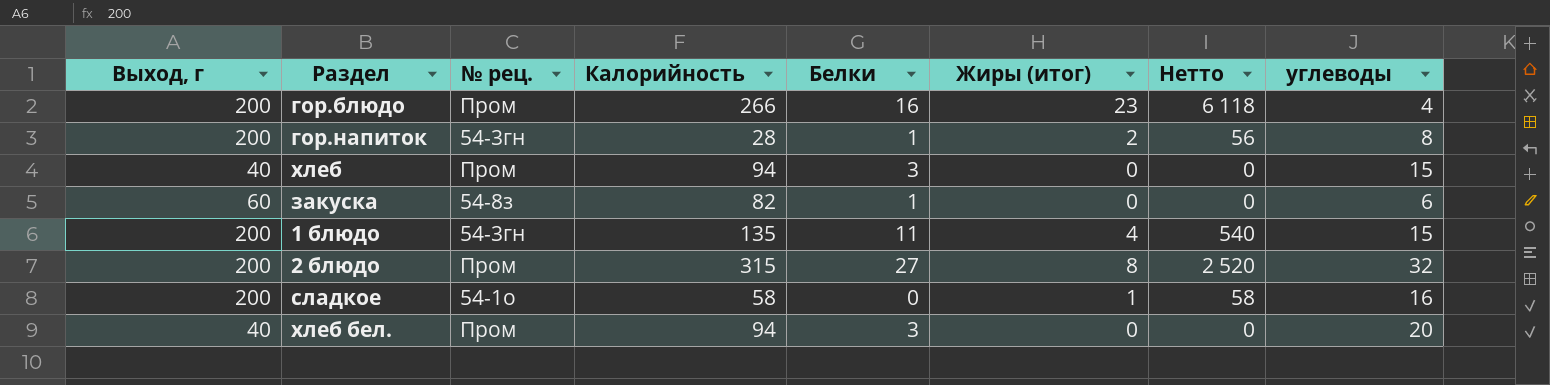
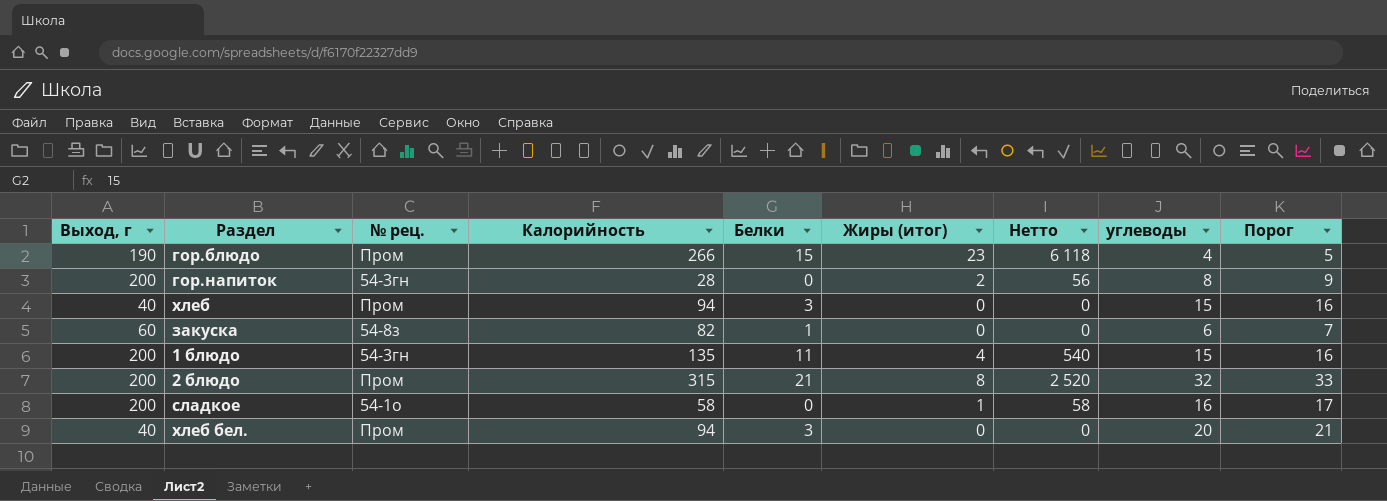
column Порог | formula: none -> [углеводы] + 1
гор.блюдо | Выход, г: 200 -> 190
гор.блюдо | Белки: 16 -> 15
гор.напиток | Белки: 1 -> 0
2 блюдо | Белки: 27 -> 21

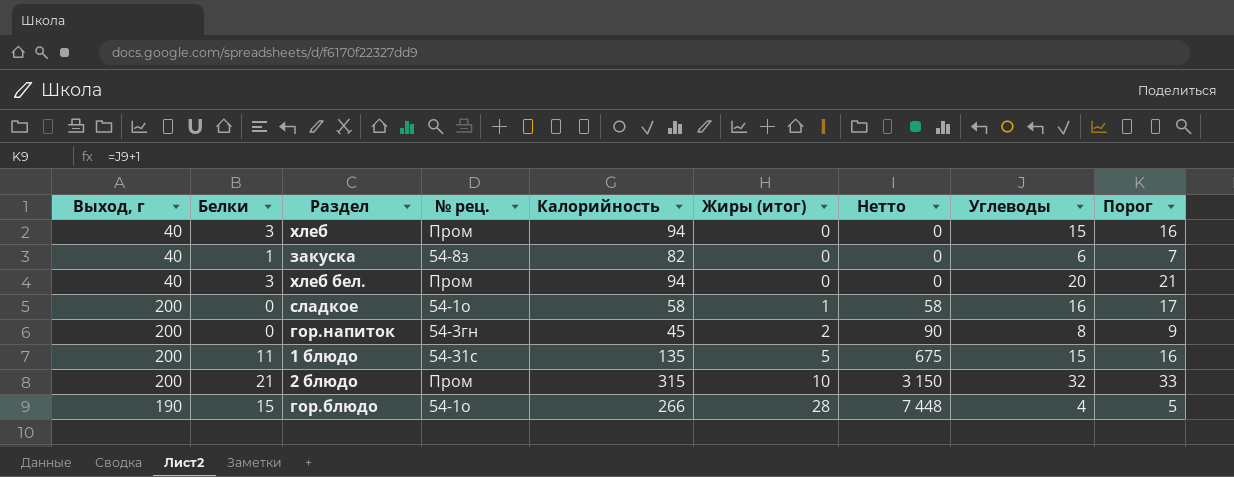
row order: none -> Жиры (итог) ascending
column Белки | position: 5 -> 2
column name: углеводы -> Углеводы
закуска | Выход, г: 60 -> 40
гор.напиток | Калорийность: 28 -> 45
гор.напиток | Нетто: 56 -> 90
1 блюдо | № рец.: 54-3гн -> 54-31с
1 блюдо | Жиры (итог): 4 -> 5
1 блюдо | Нетто: 540 -> 675
2 блюдо | Жиры (итог): 8 -> 10
2 блюдо | Нетто: 2 520 -> 3 150
гор.блюдо | № рец.: Пром -> 54-1о
гор.блюдо | Жиры (итог): 23 -> 28
гор.блюдо | Нетто: 6 118 -> 7 448

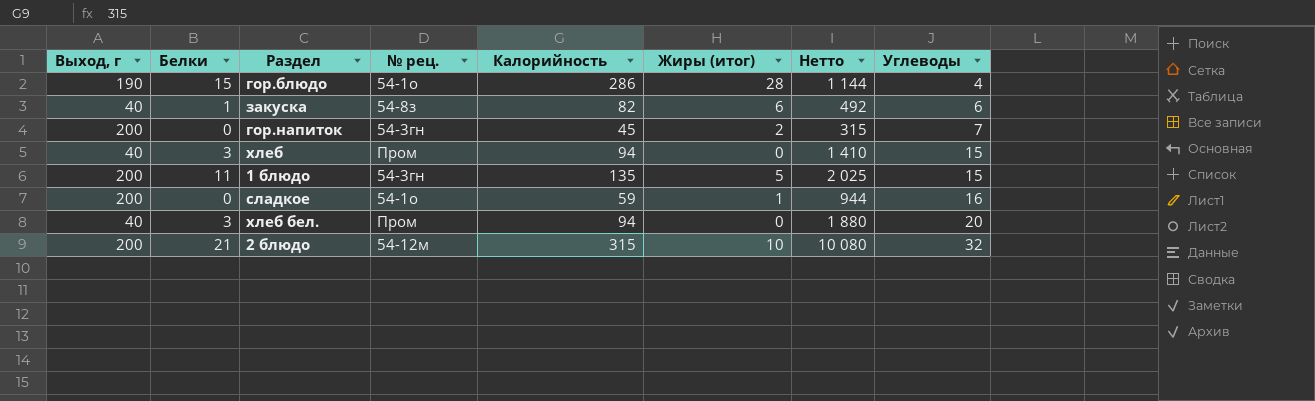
row order: Жиры (итог) ascending -> Углеводы ascending
column Порог | formula: [Углеводы] + 1 -> none
column Нетто | formula: [Калорийность] * [Жиры (итог)] -> [Калорийность] * [Углеводы]
гор.блюдо | Калорийность: 266 -> 286
закуска | Жиры (итог): 0 -> 6
гор.напиток | Углеводы: 8 -> 7
1 блюдо | № рец.: 54-31с -> 54-3гн
сладкое | Калорийность: 58 -> 59
2 блюдо | № рец.: Пром -> 54-12м

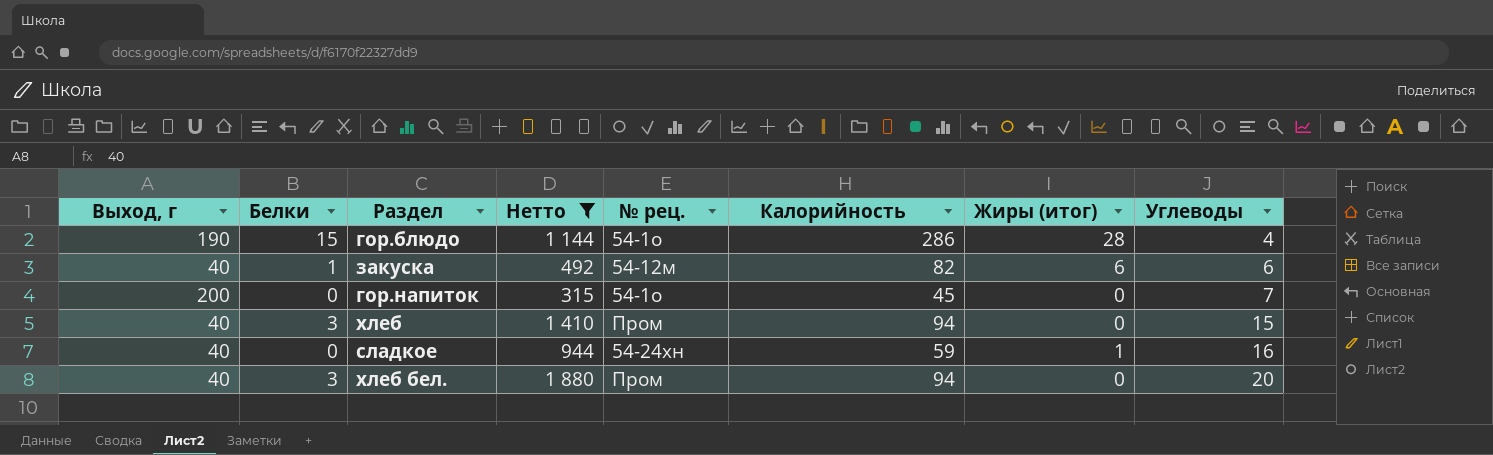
filter: none -> Нетто <= 1 880
column Нетто | position: 7 -> 4
закуска | № рец.: 54-8з -> 54-12м
гор.напиток | № рец.: 54-3гн -> 54-1о
гор.напиток | Жиры (итог): 2 -> 0
сладкое | Выход, г: 200 -> 40
сладкое | № рец.: 54-1о -> 54-24хн

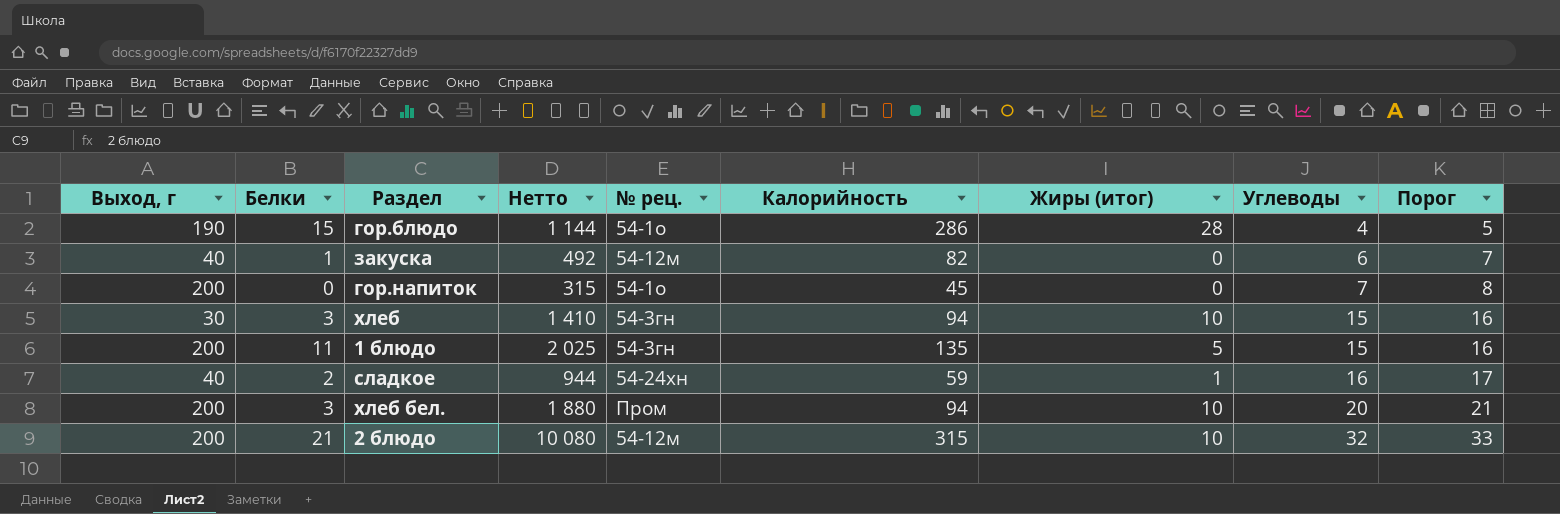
filter: Нетто <= 1 880 -> none
column Порог | formula: none -> [Углеводы] + 1
закуска | Жиры (итог): 6 -> 0
хлеб | Выход, г: 40 -> 30
хлеб | № рец.: Пром -> 54-3гн
хлеб | Жиры (итог): 0 -> 10
сладкое | Белки: 0 -> 2
хлеб бел. | Выход, г: 40 -> 200
хлеб бел. | Жиры (итог): 0 -> 10

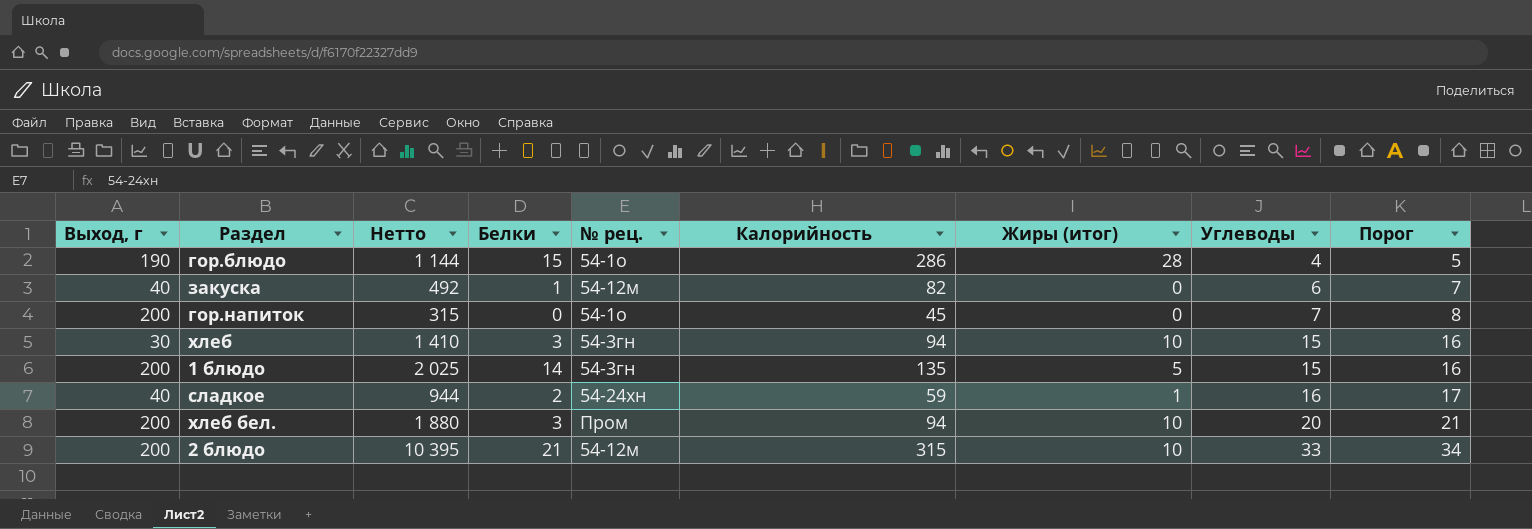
column Белки | position: 2 -> 4
1 блюдо | Белки: 11 -> 14
2 блюдо | Нетто: 10 080 -> 10 395
2 блюдо | Углеводы: 32 -> 33
2 блюдо | Порог: 33 -> 34

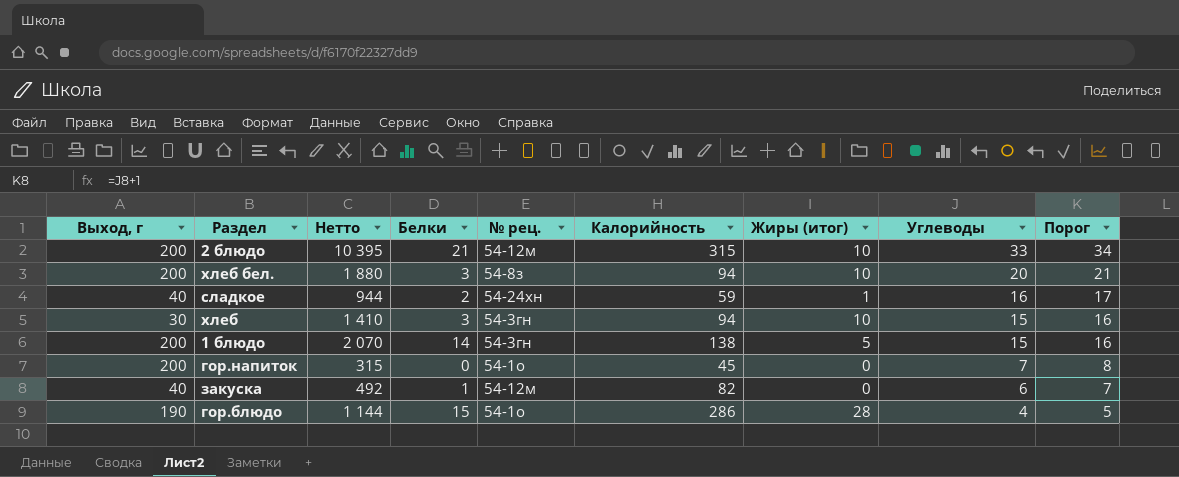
row order: Углеводы ascending -> Углеводы descending
хлеб бел. | № рец.: Пром -> 54-8з
1 блюдо | Нетто: 2 025 -> 2 070
1 блюдо | Калорийность: 135 -> 138

